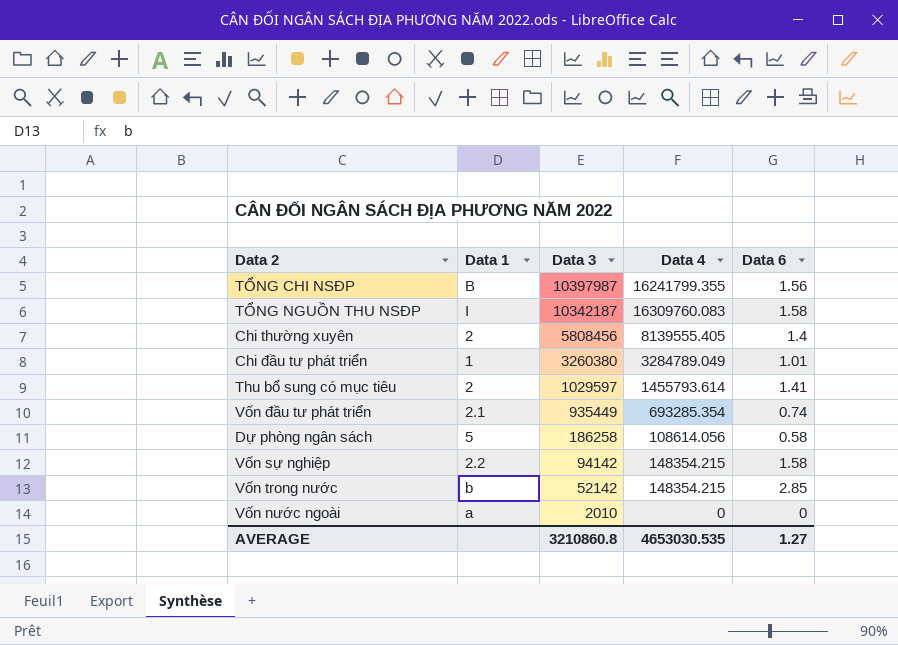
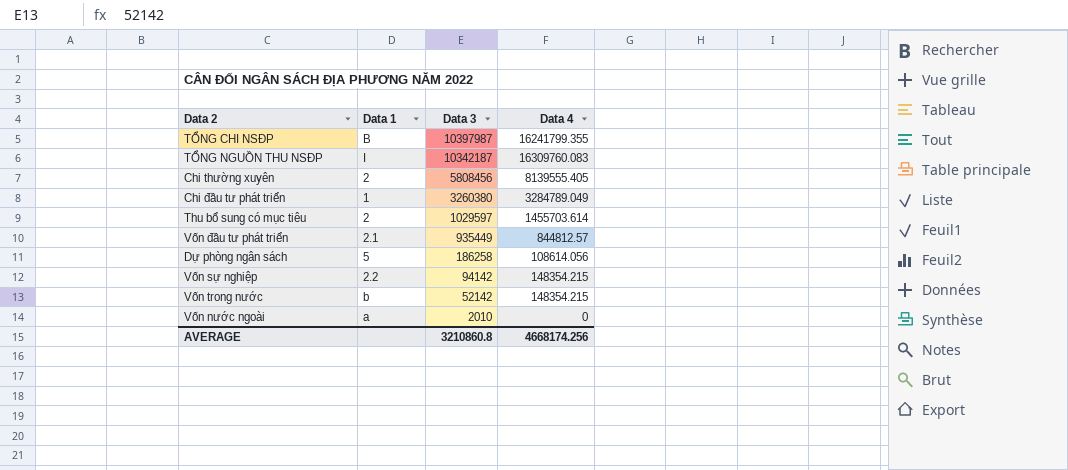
column Data 6 | formula: [Data 4] / [Data 3] -> none
Thu bổ sung có mục tiêu | Data 4: 1455793.614 -> 1455703.614
Vốn đầu tư phát triển | Data 4: 693285.354 -> 844812.57
AVERAGE | Data 4: 4653030.535 -> 4668174.256

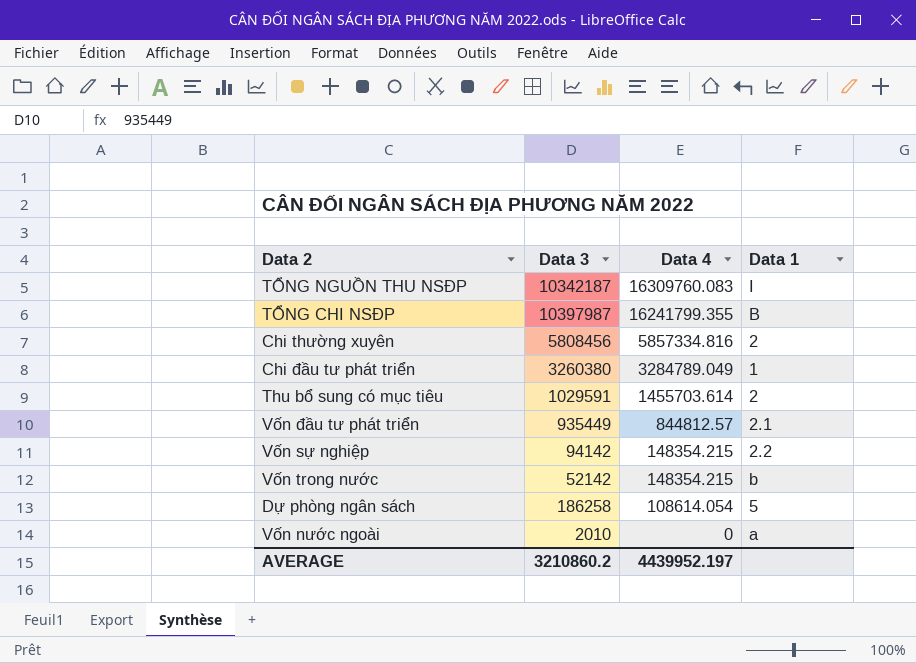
row order: Data 3 descending -> Data 4 descending
column Data 1 | position: 2 -> 4
Chi thường xuyên | Data 4: 8139555.405 -> 5857334.816
Thu bổ sung có mục tiêu | Data 3: 1029597 -> 1029591
Dự phòng ngân sách | Data 4: 108614.056 -> 108614.054
AVERAGE | Data 3: 3210860.8 -> 3210860.2
AVERAGE | Data 4: 4668174.256 -> 4439952.197

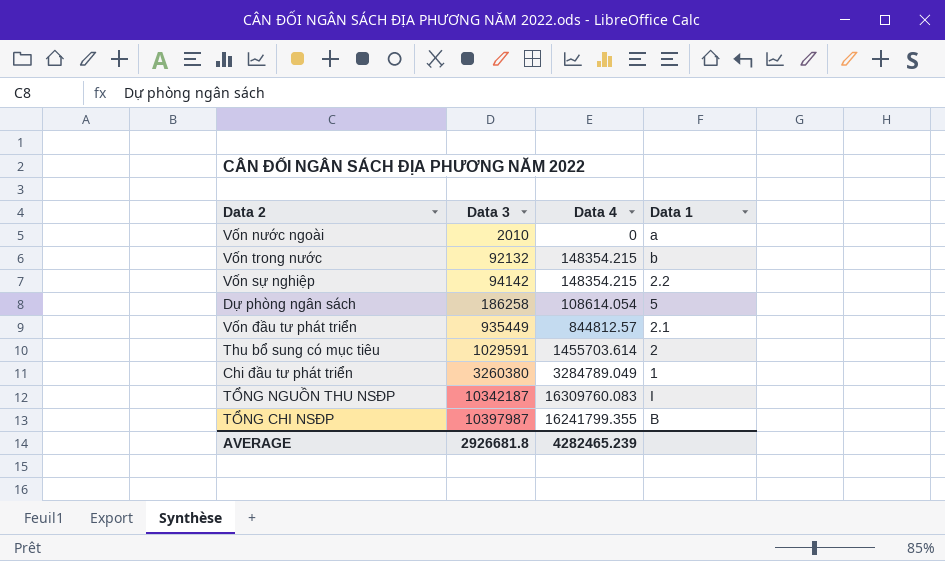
row order: Data 4 descending -> Data 3 ascending
row Chi thường xuyên: 5808456 | 5857334.816 | 2 -> none
Vốn trong nước | Data 3: 52142 -> 92132
AVERAGE | Data 3: 3210860.2 -> 2926681.8
AVERAGE | Data 4: 4439952.197 -> 4282465.239

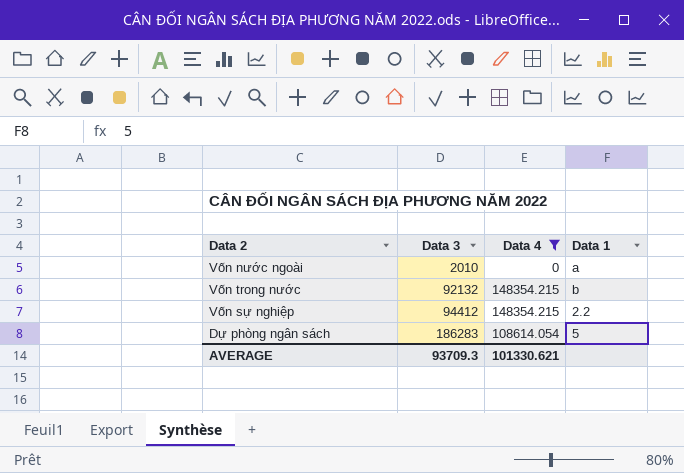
filter: none -> Data 4 <= 148354.215
Vốn sự nghiệp | Data 3: 94142 -> 94412
Dự phòng ngân sách | Data 3: 186258 -> 186283
AVERAGE | Data 3: 2926681.8 -> 93709.3
AVERAGE | Data 4: 4282465.239 -> 101330.621

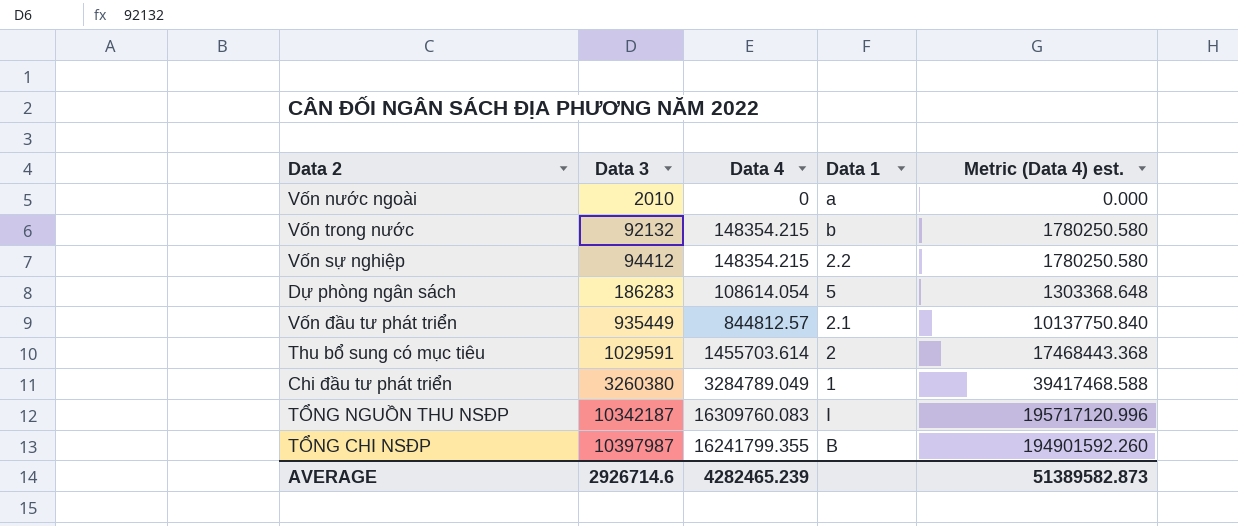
filter: Data 4 <= 148354.215 -> none
column Metric (Data 4) est. | formula: none -> [Data 4] * 12
AVERAGE | Data 3: 93709.3 -> 2926714.6
AVERAGE | Data 4: 101330.621 -> 4282465.239

